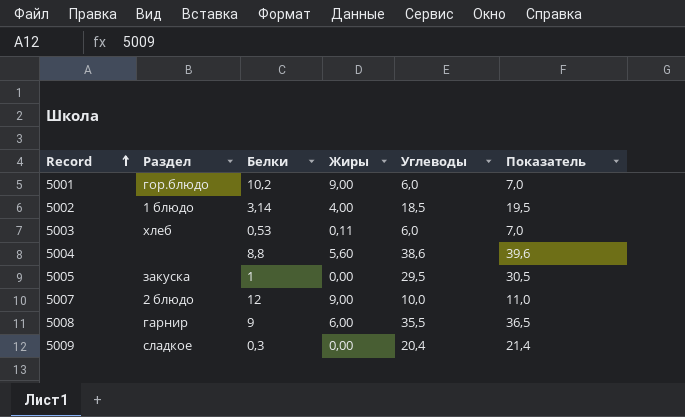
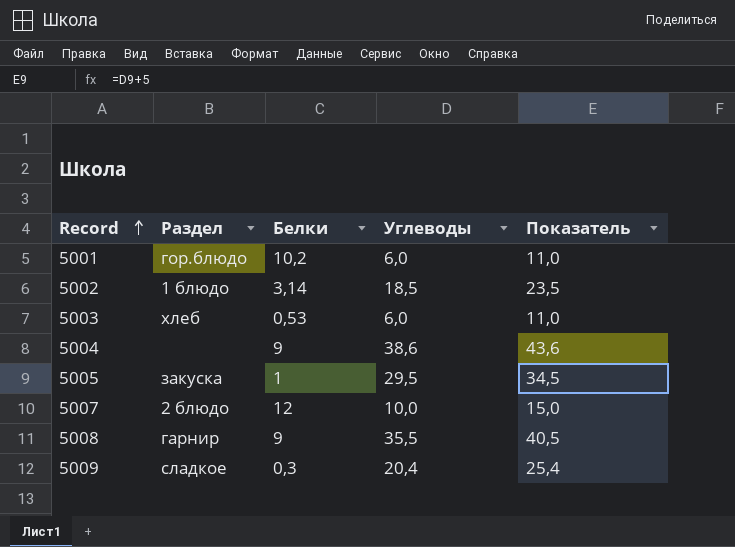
column Жиры | position: 4 -> none
column Показатель | formula: [Углеводы] + 1 -> [Углеводы] + 5
5004 | Белки: 8,8 -> 9

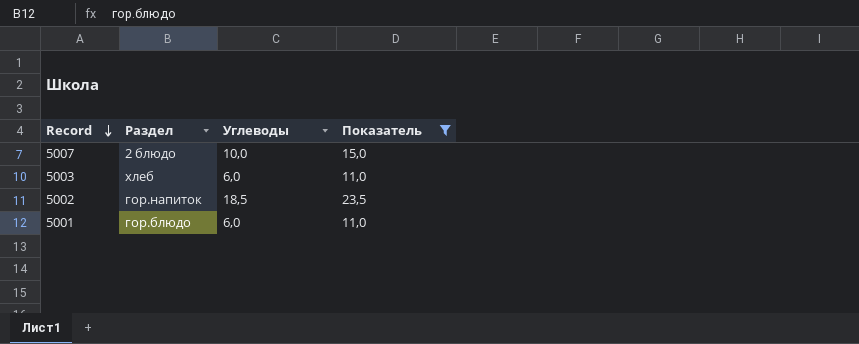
filter: none -> Показатель <= 23,5
row order: Record ascending -> Record descending
column Белки | position: 3 -> none
5002 | Раздел: 1 блюдо -> гор.напиток

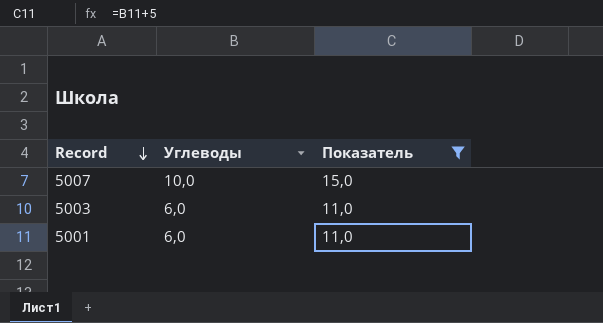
column Раздел | position: 2 -> none
row 5002: гор.напиток | 18,5 | 23,5 -> none

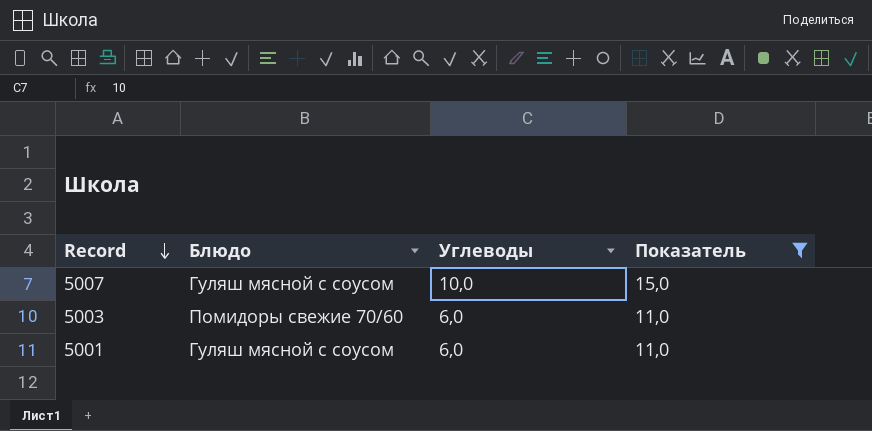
column Блюдо | position: none -> 2

